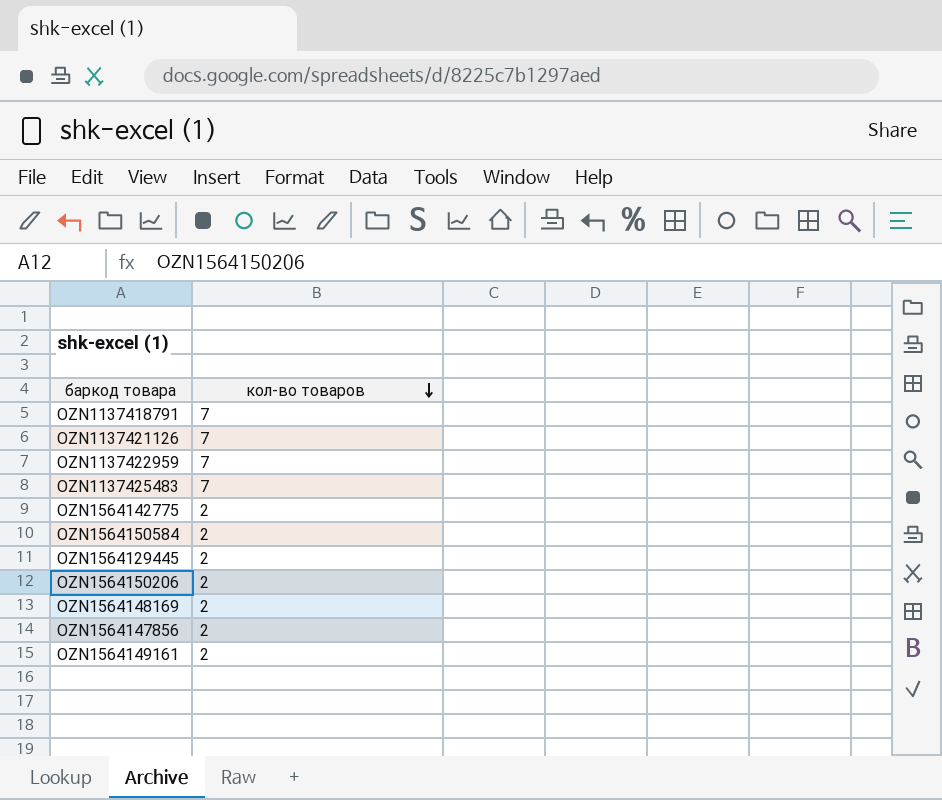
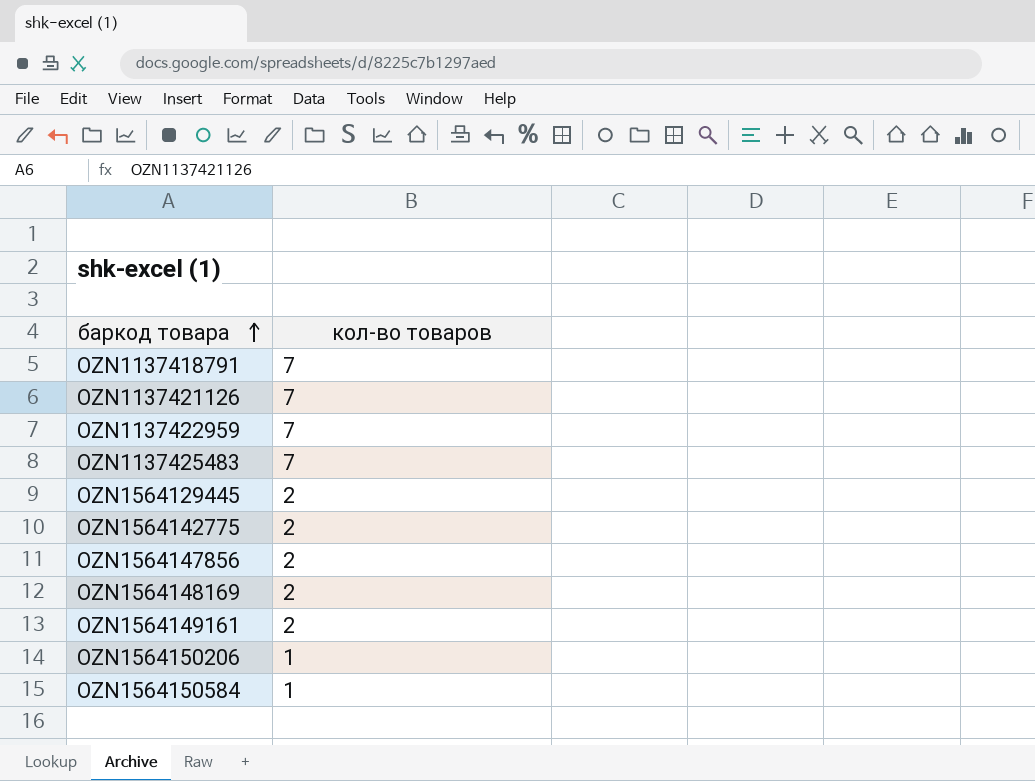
row order: кол-во товаров descending -> баркод товара ascending
OZN1564150206 | кол-во товаров: 2 -> 1
OZN1564150584 | кол-во товаров: 2 -> 1

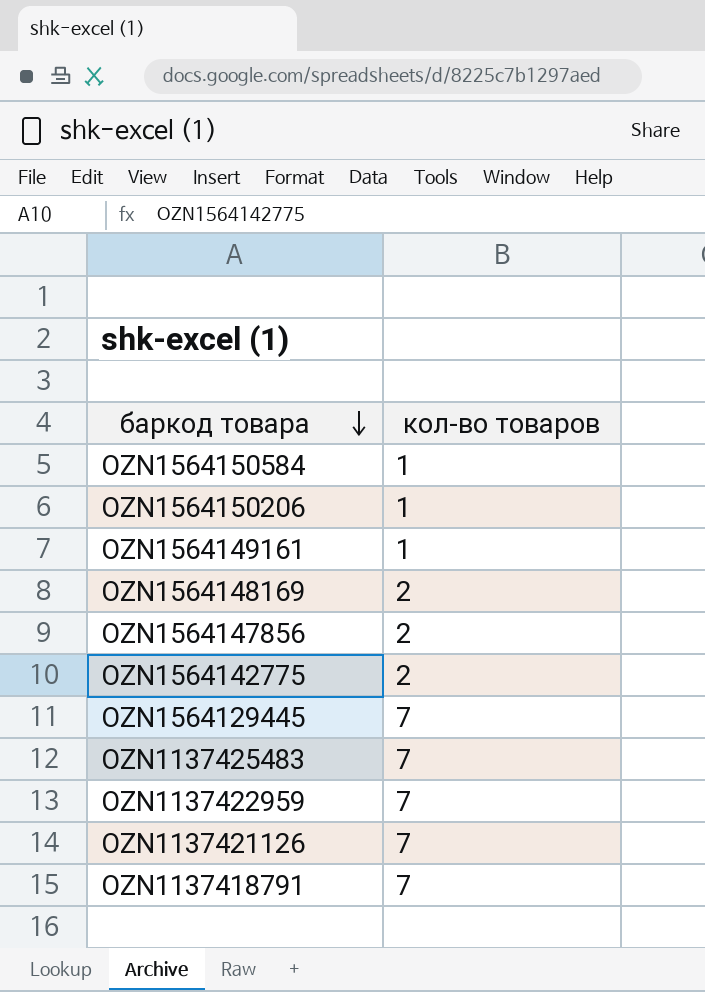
row order: баркод товара ascending -> баркод товара descending
OZN1564149161 | кол-во товаров: 2 -> 1
OZN1564129445 | кол-во товаров: 2 -> 7

